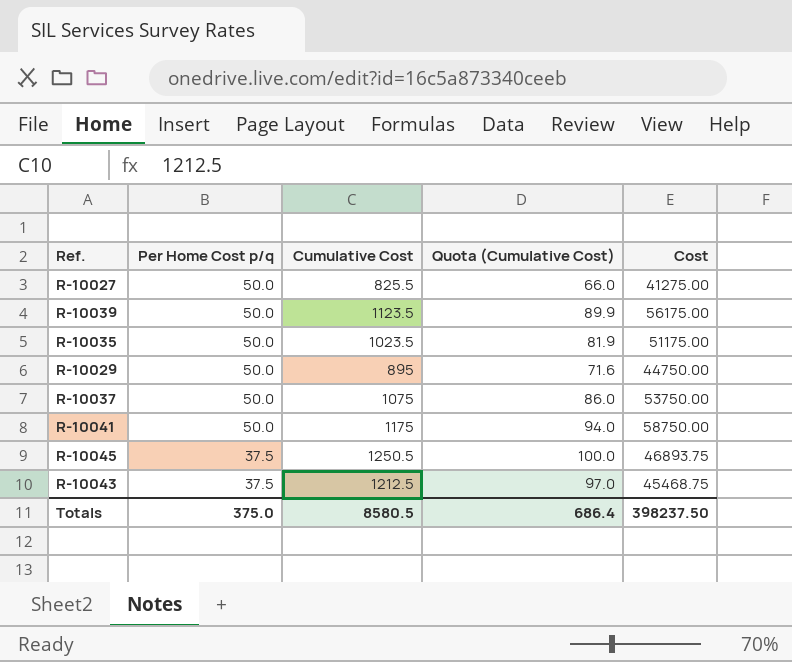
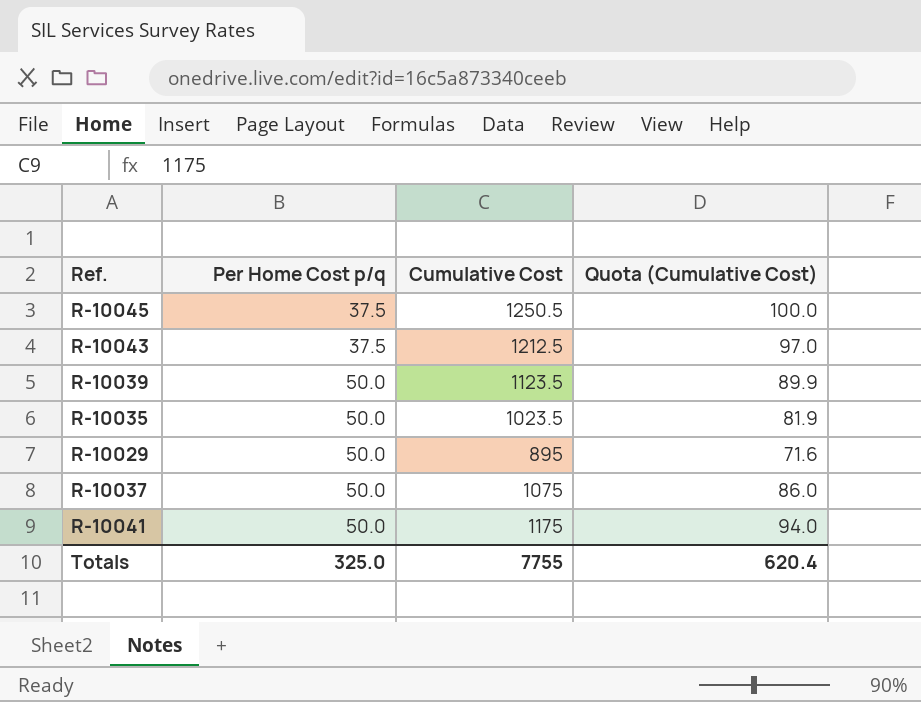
row order: Per Home Cost p/q descending -> Per Home Cost p/q ascending
column Cost | formula: [Per Home Cost p/q] * [Cumulative Cost] -> none
row R-10027: 50.0 | 825.5 | 66.0 | 41275.00 -> none
Totals | Per Home Cost p/q: 375.0 -> 325.0
Totals | Cumulative Cost: 8580.5 -> 7755
Totals | Quota (Cumulative Cost): 686.4 -> 620.4

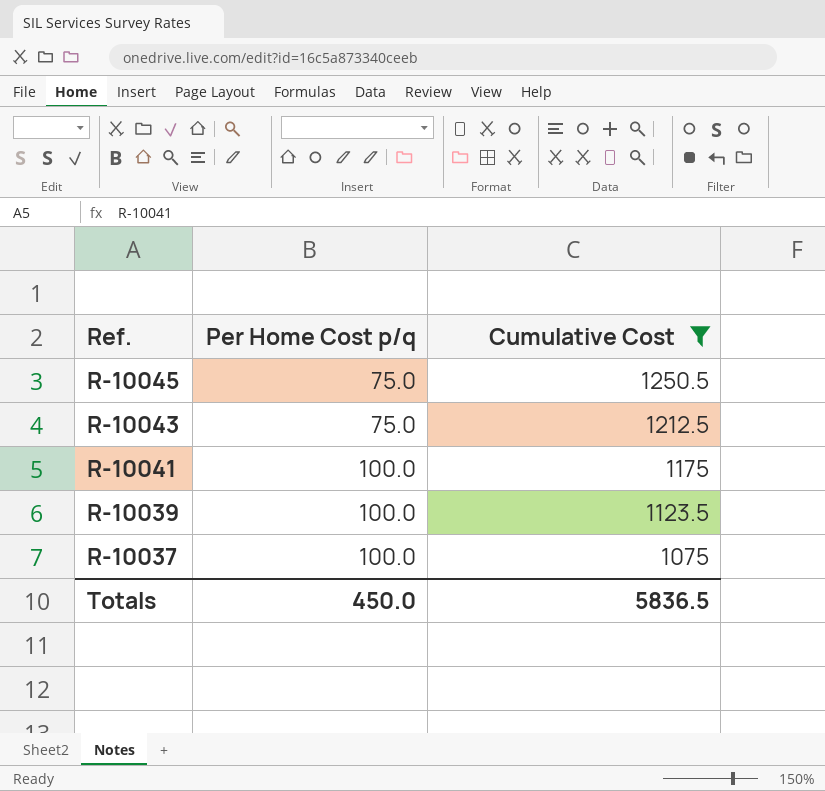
filter: none -> Cumulative Cost >= 1075
row order: Per Home Cost p/q ascending -> Ref. descending
column Quota (Cumulative Cost) | formula: [Cumulative Cost] * 0.08 -> none
R-10045 | Per Home Cost p/q: 37.5 -> 75.0
R-10043 | Per Home Cost p/q: 37.5 -> 75.0
R-10041 | Per Home Cost p/q: 50.0 -> 100.0
R-10039 | Per Home Cost p/q: 50.0 -> 100.0
R-10037 | Per Home Cost p/q: 50.0 -> 100.0
Totals | Per Home Cost p/q: 325.0 -> 450.0
Totals | Cumulative Cost: 7755 -> 5836.5

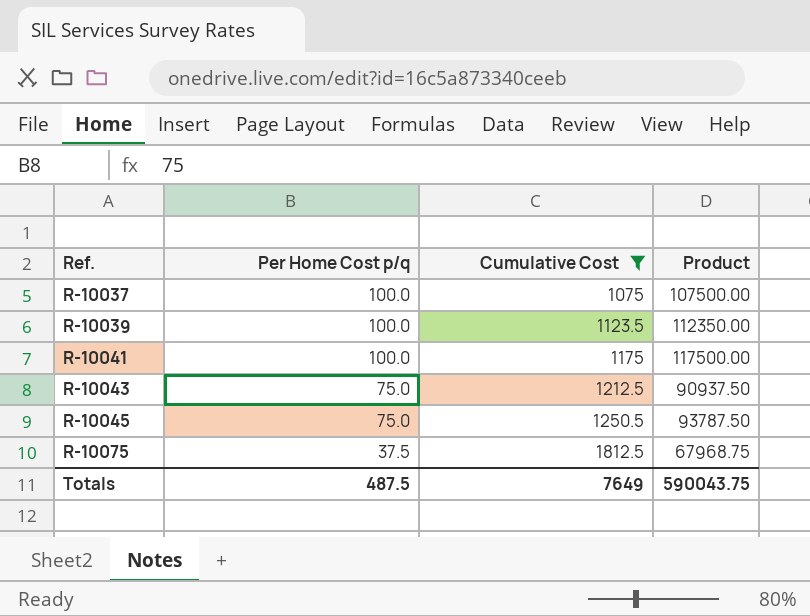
row order: Ref. descending -> Ref. ascending
column Product | formula: none -> [Per Home Cost p/q] * [Cumulative Cost]
row R-10075: none -> 37.5 | 1812.5 | 67968.75
Totals | Per Home Cost p/q: 450.0 -> 487.5
Totals | Cumulative Cost: 5836.5 -> 7649

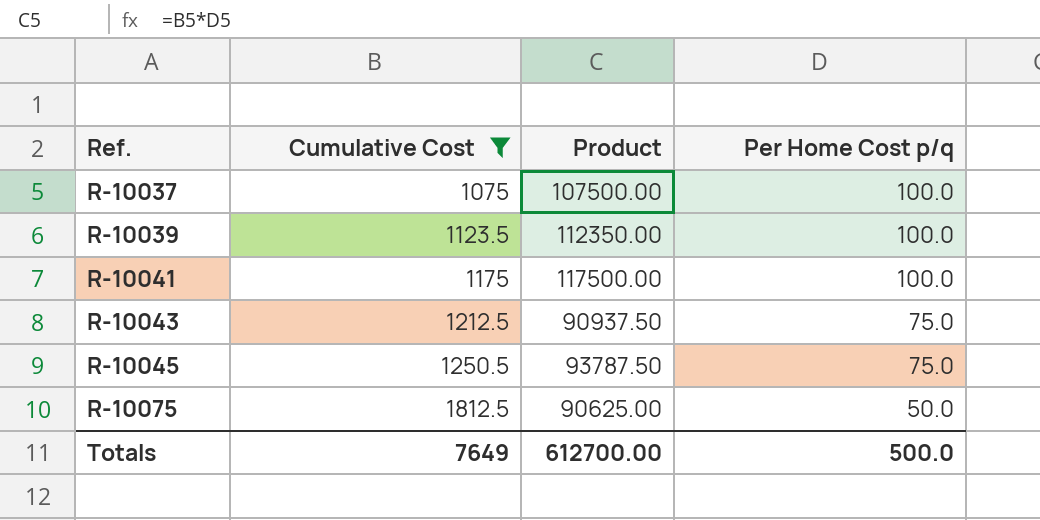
column Per Home Cost p/q | position: 2 -> 4
R-10075 | Product: 67968.75 -> 90625.00
R-10075 | Per Home Cost p/q: 37.5 -> 50.0
Totals | Product: 590043.75 -> 612700.00
Totals | Per Home Cost p/q: 487.5 -> 500.0

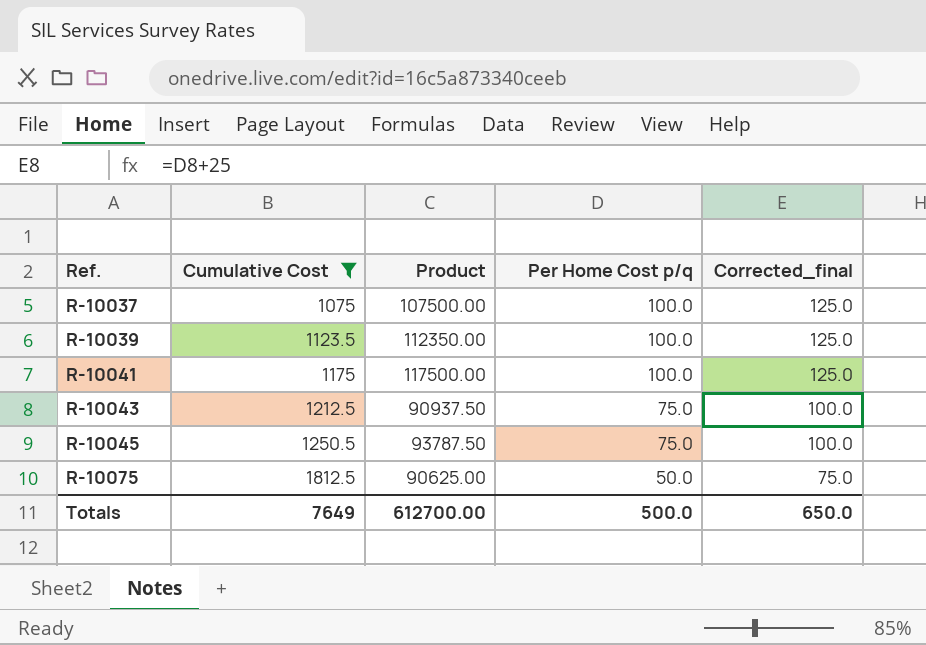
column Corrected_final | formula: none -> [Per Home Cost p/q] + 25

